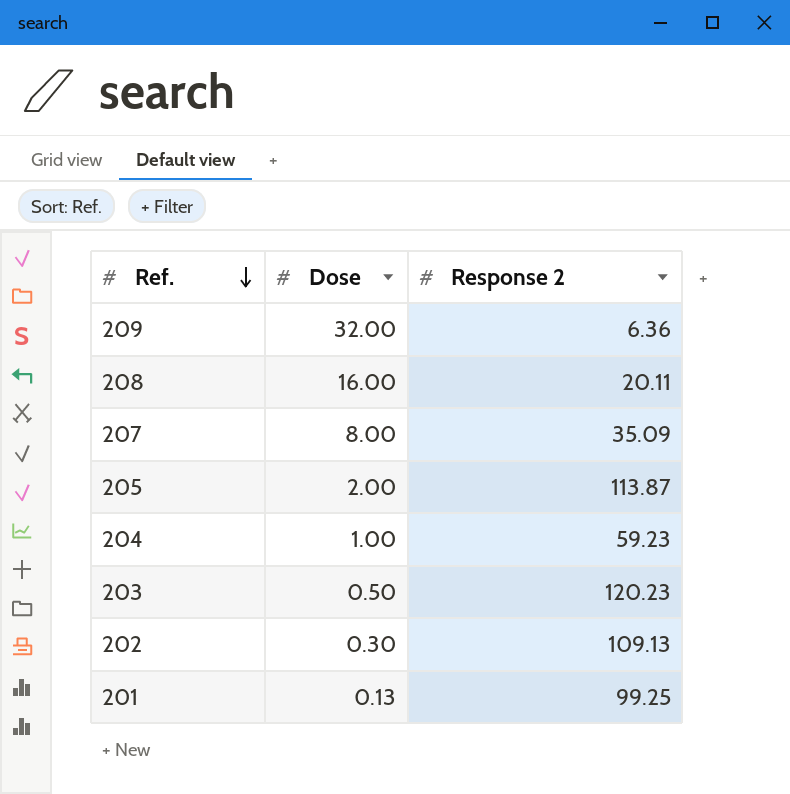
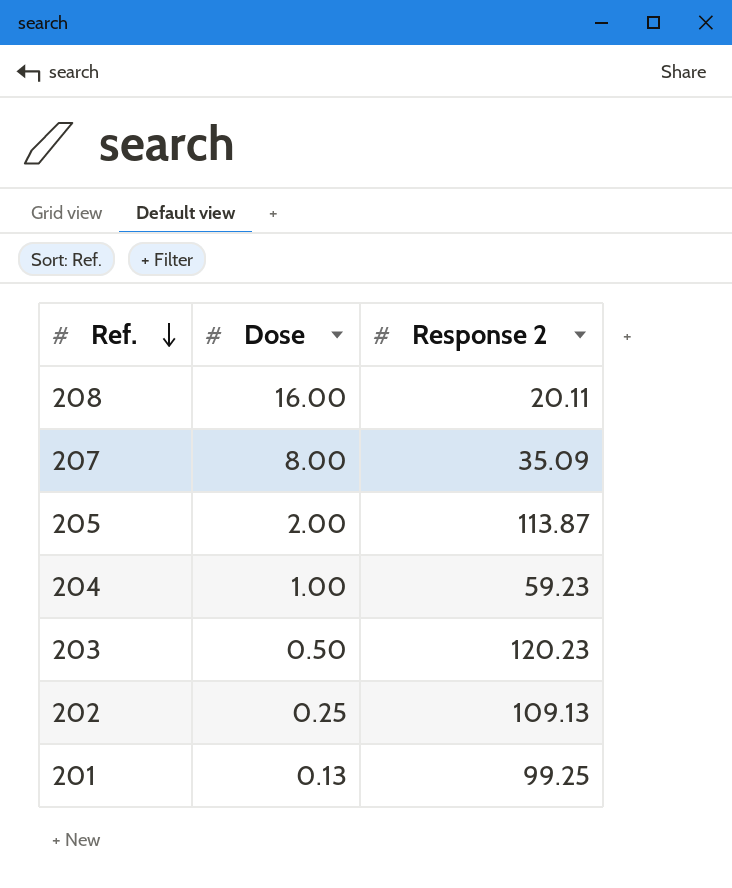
row 209: 32.00 | 6.36 -> none
202 | Dose: 0.30 -> 0.25

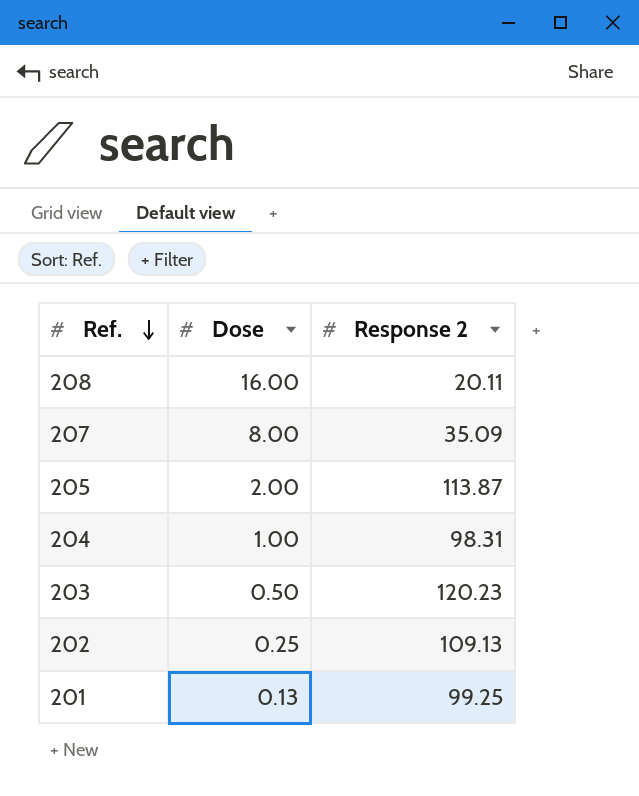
204 | Response 2: 59.23 -> 98.31

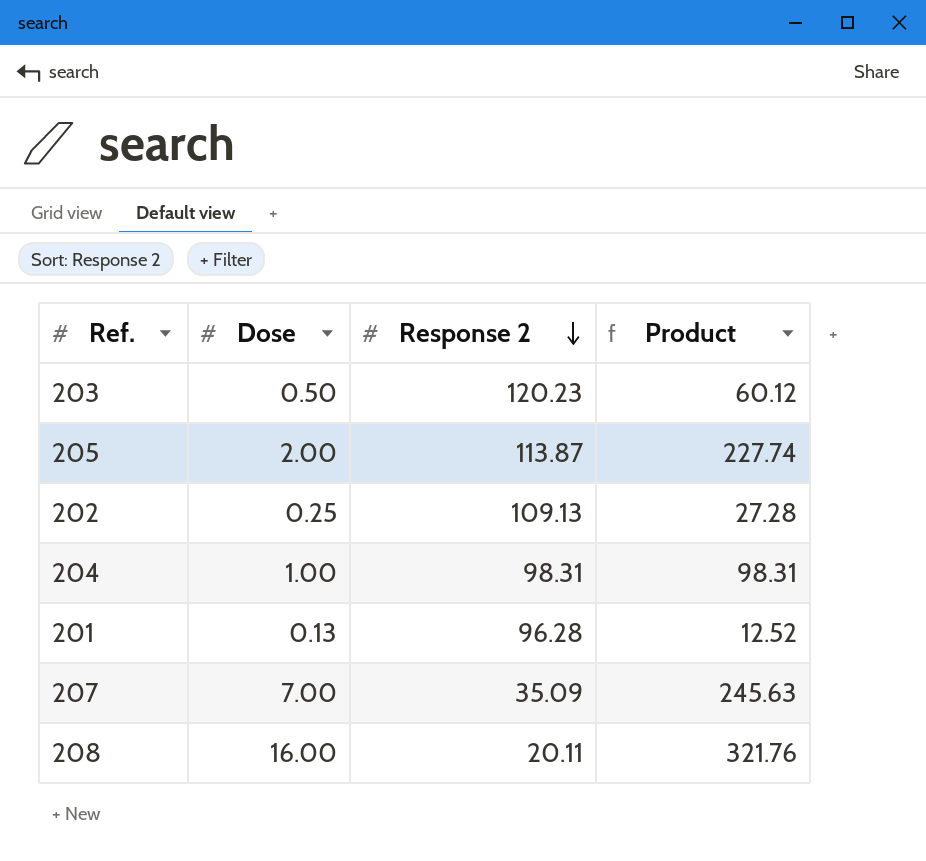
row order: Ref. descending -> Response 2 descending
column Product | formula: none -> [Dose] * [Response 2]
201 | Response 2: 99.25 -> 96.28
207 | Dose: 8.00 -> 7.00

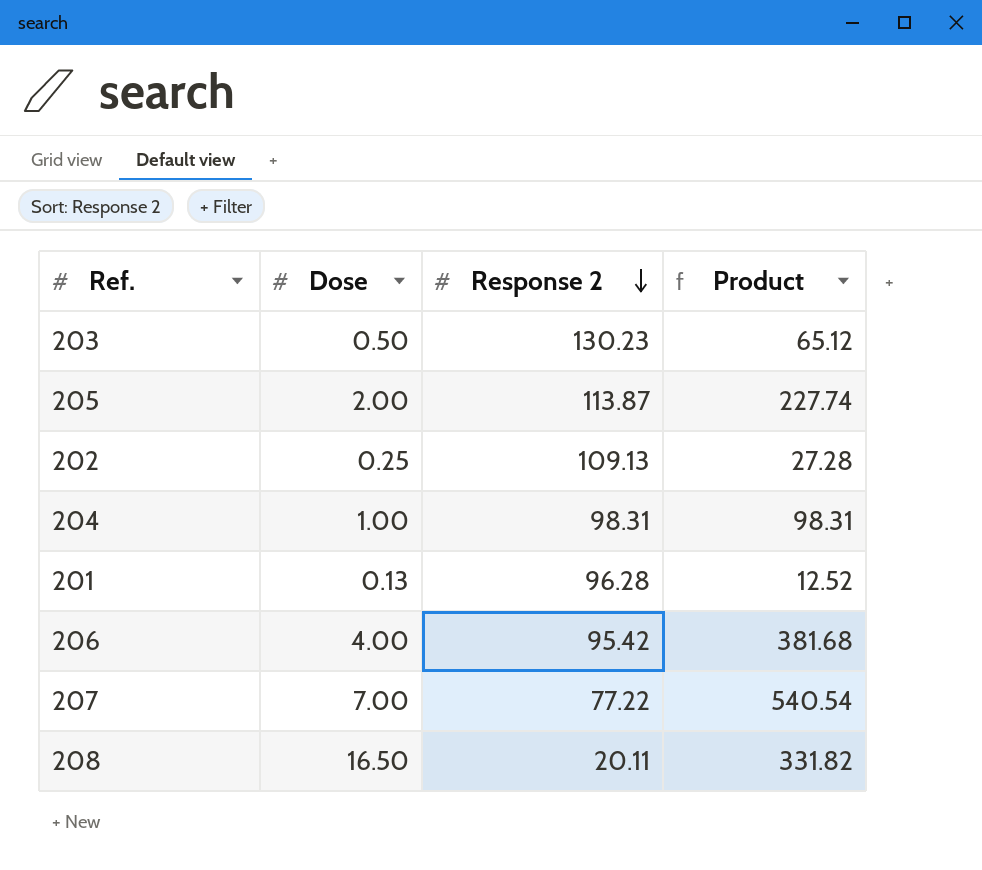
203 | Response 2: 120.23 -> 130.23
203 | Product: 60.12 -> 65.12
row 206: none -> 4.00 | 95.42 | 381.68
207 | Response 2: 35.09 -> 77.22
207 | Product: 245.63 -> 540.54
208 | Dose: 16.00 -> 16.50
208 | Product: 321.76 -> 331.82

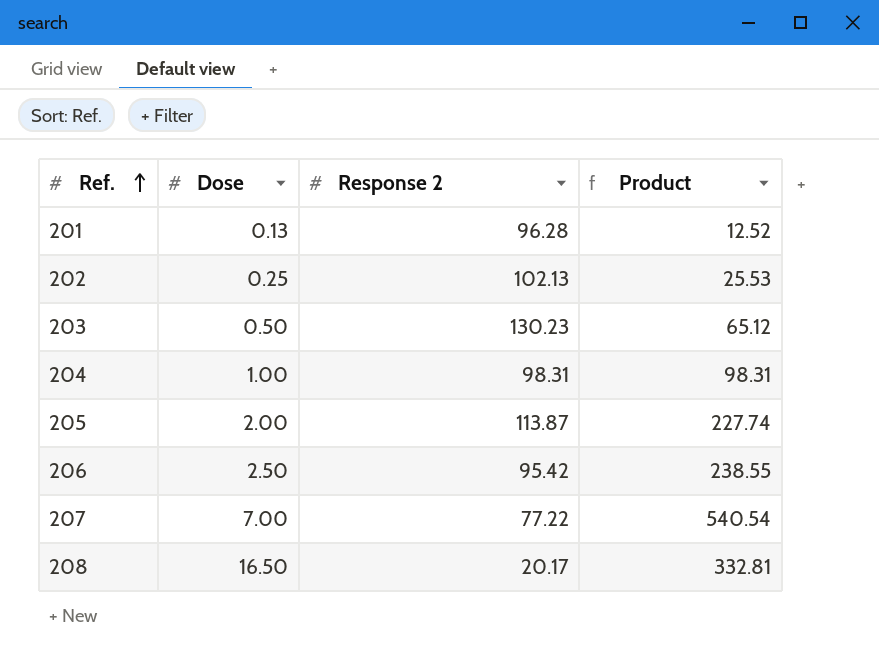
row order: Response 2 descending -> Ref. ascending
202 | Response 2: 109.13 -> 102.13
202 | Product: 27.28 -> 25.53
206 | Dose: 4.00 -> 2.50
206 | Product: 381.68 -> 238.55
208 | Response 2: 20.11 -> 20.17
208 | Product: 331.82 -> 332.81

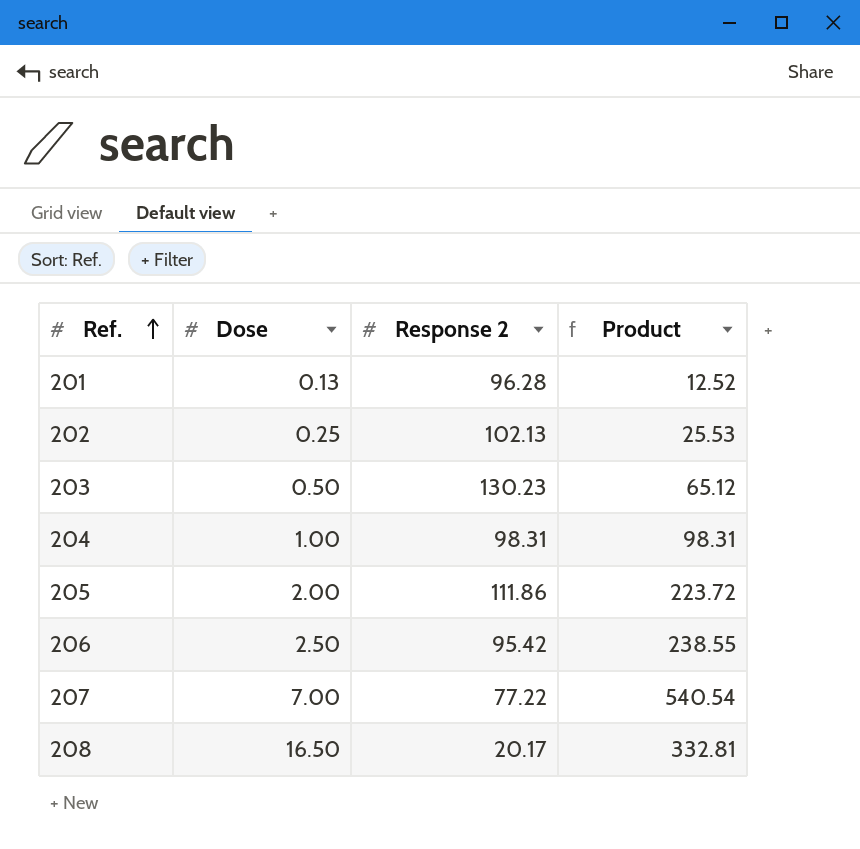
205 | Response 2: 113.87 -> 111.86
205 | Product: 227.74 -> 223.72

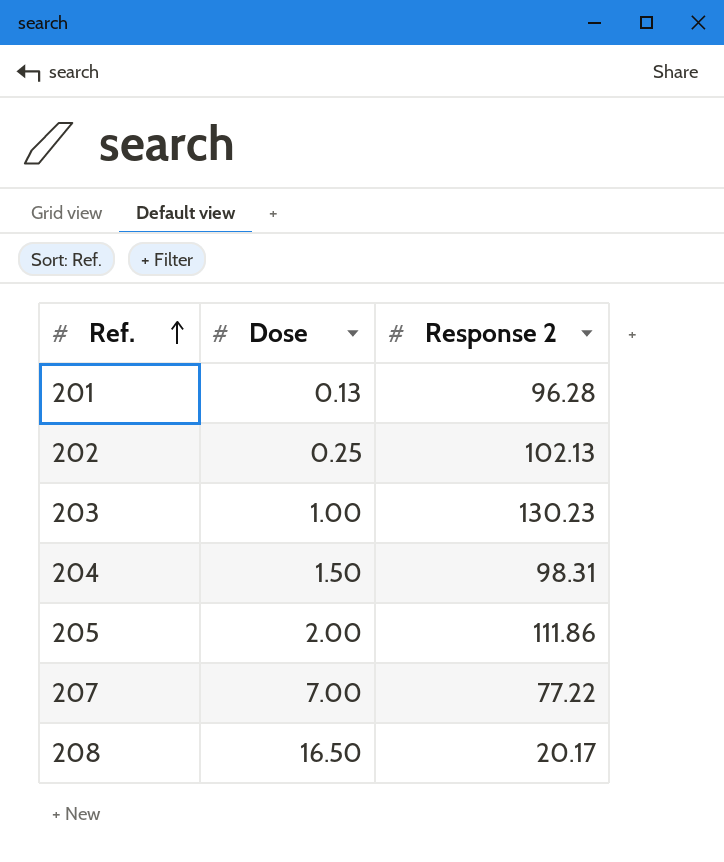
column Product | formula: [Dose] * [Response 2] -> none
row 206: 2.50 | 95.42 | 238.55 -> none
203 | Dose: 0.50 -> 1.00
204 | Dose: 1.00 -> 1.50

